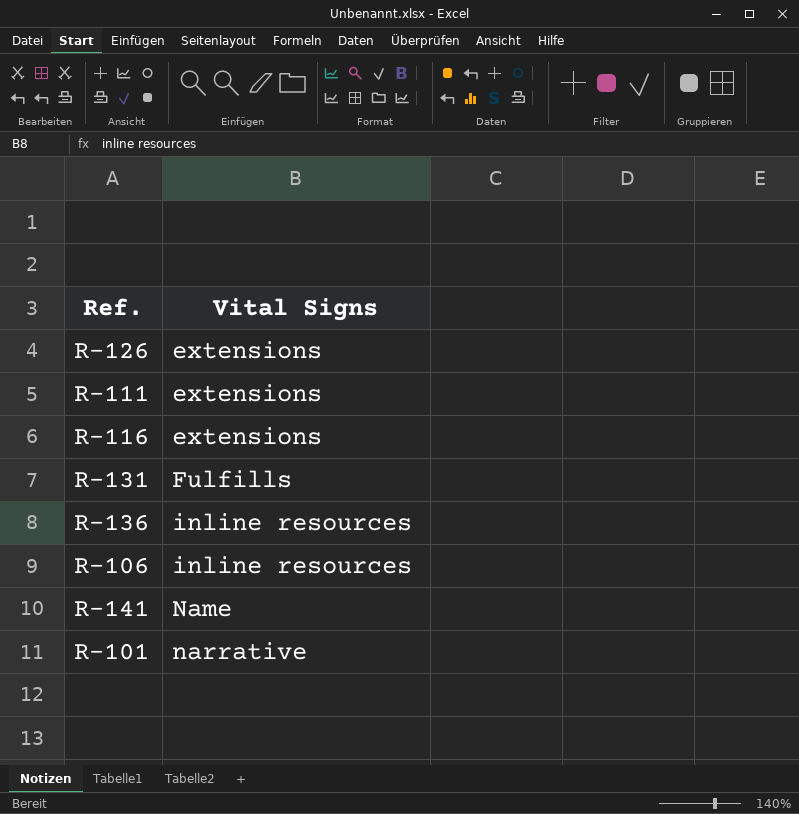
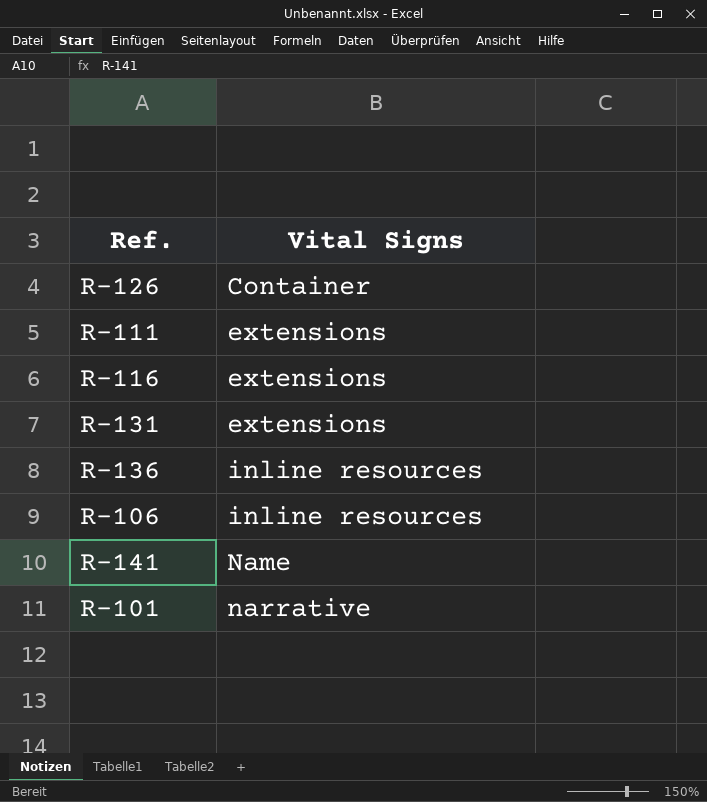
R-126 | Vital Signs: extensions -> Container
R-131 | Vital Signs: Fulfills -> extensions

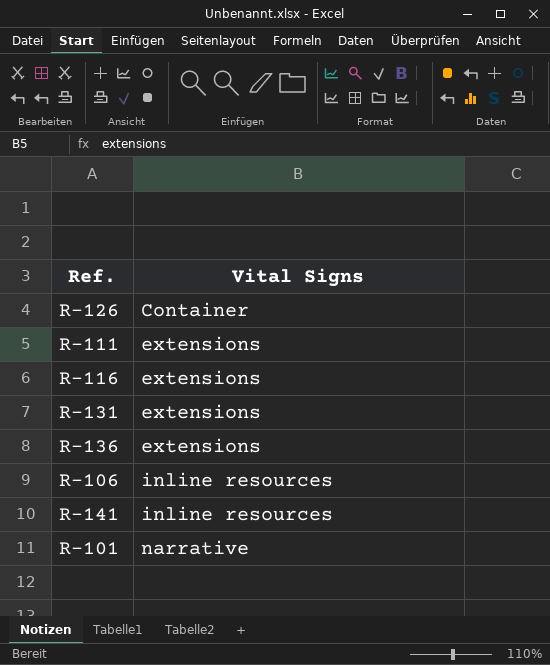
R-136 | Vital Signs: inline resources -> extensions
R-141 | Vital Signs: Name -> inline resources

